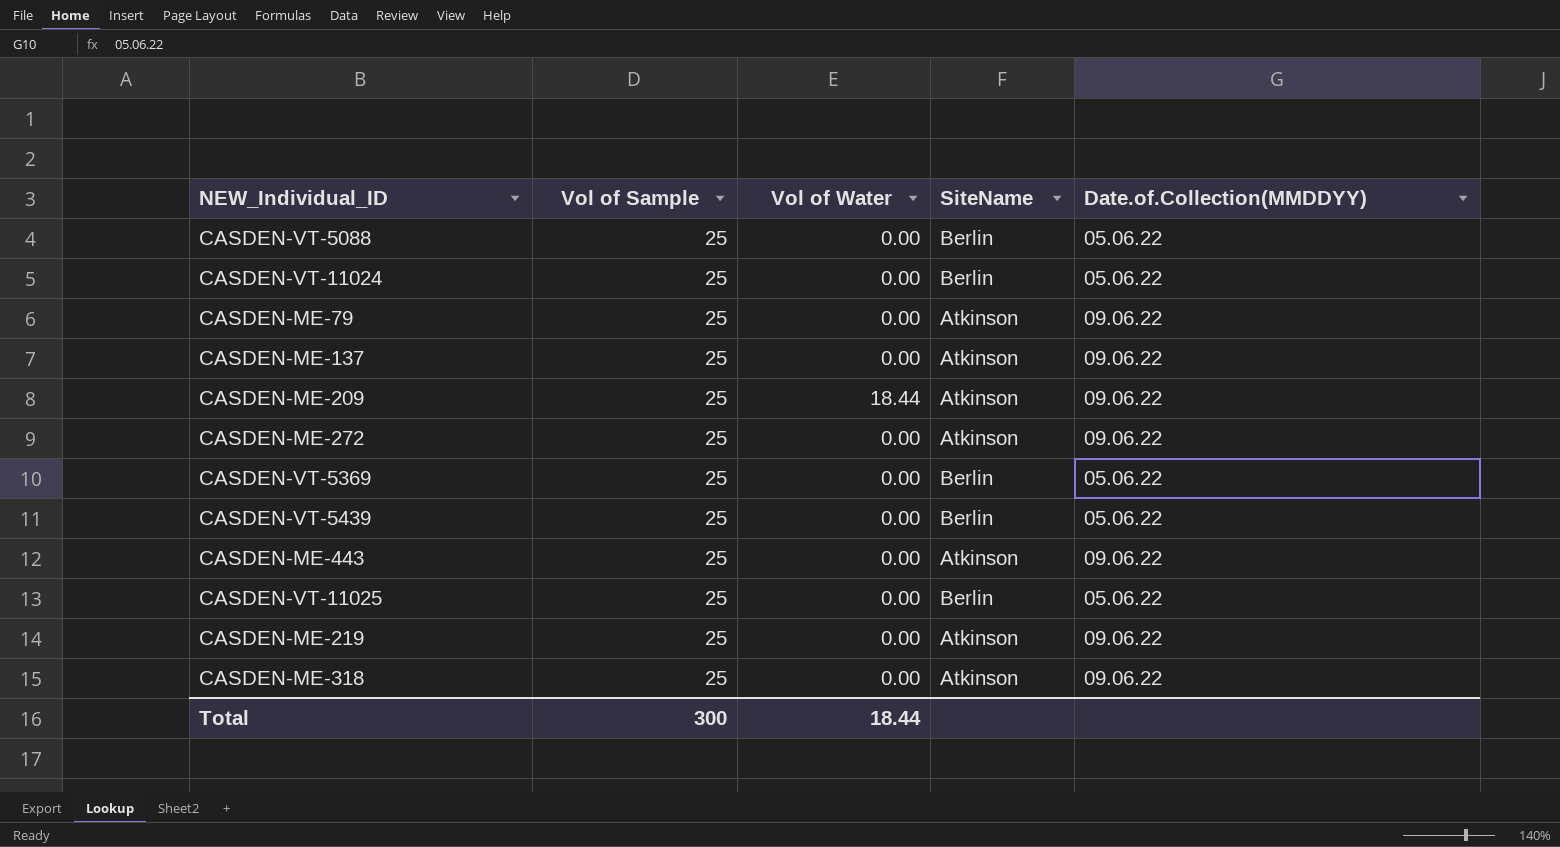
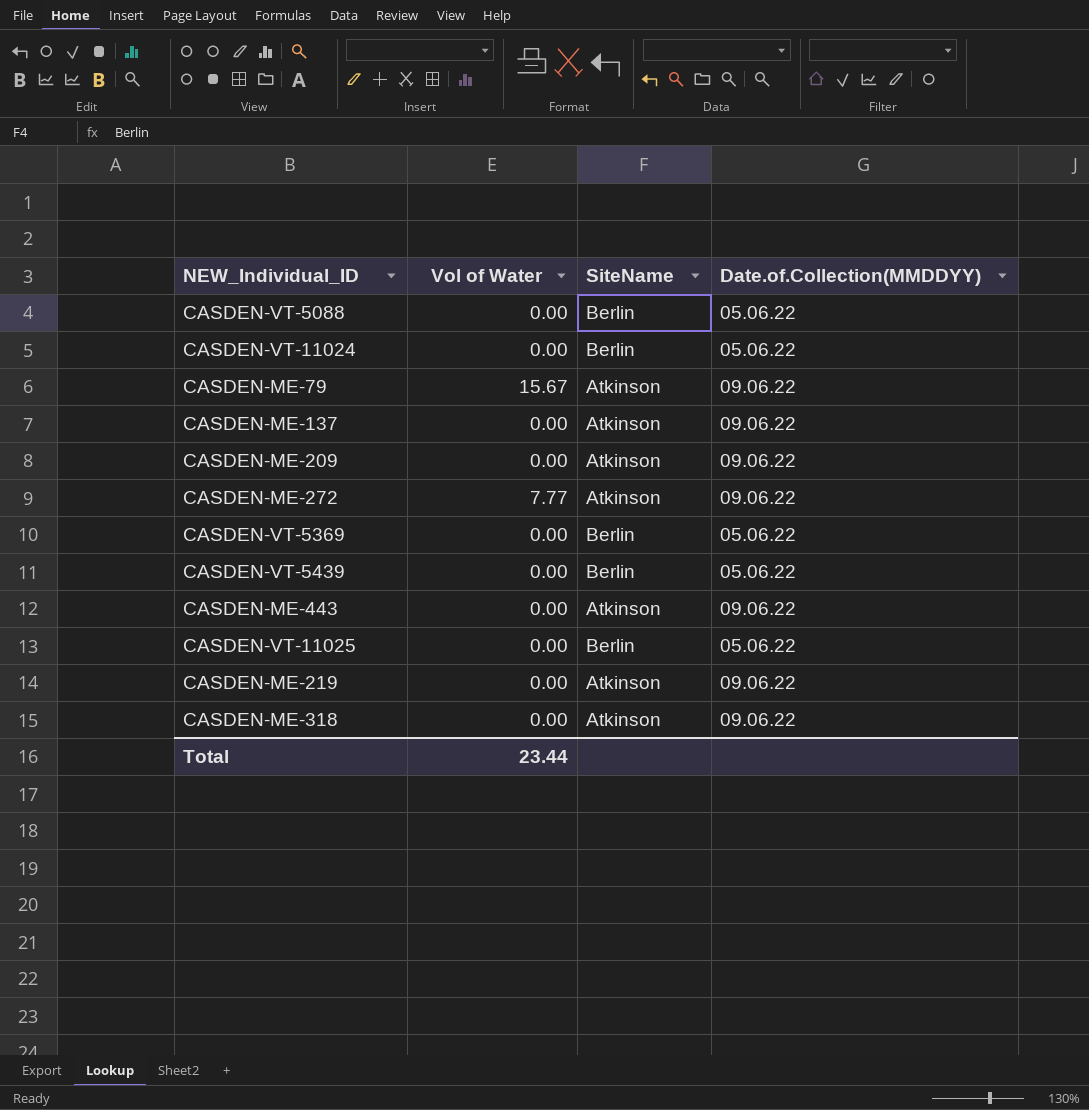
column Vol of Sample | position: 2 -> none
CASDEN-ME-79 | Vol of Water: 0.00 -> 15.67
CASDEN-ME-209 | Vol of Water: 18.44 -> 0.00
CASDEN-ME-272 | Vol of Water: 0.00 -> 7.77
Total | Vol of Water: 18.44 -> 23.44

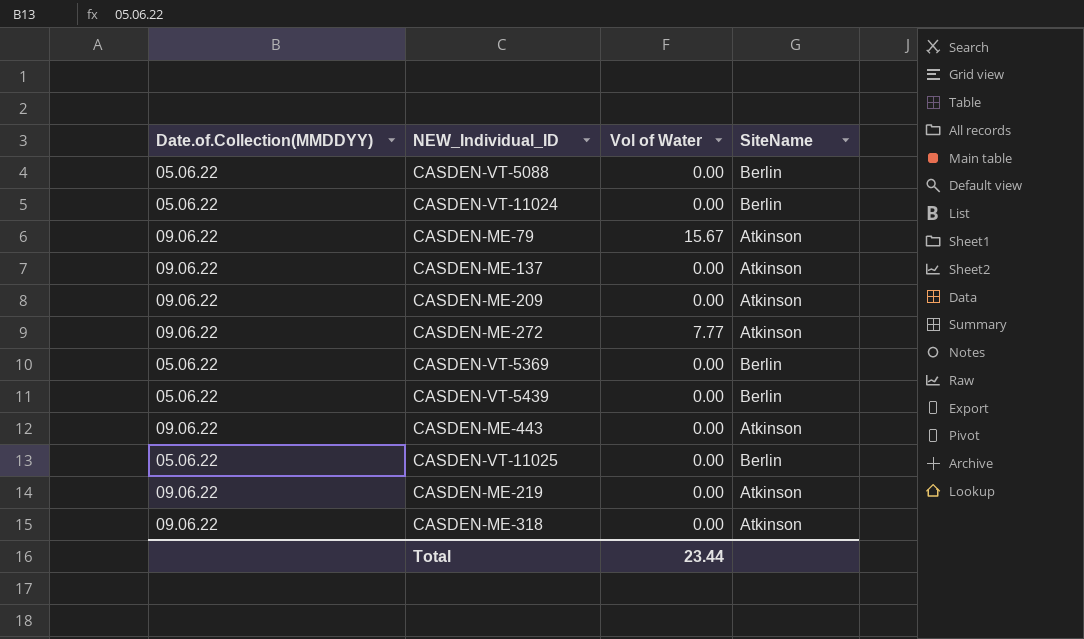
column Date.of.Collection(MMDDYY) | position: 4 -> 1

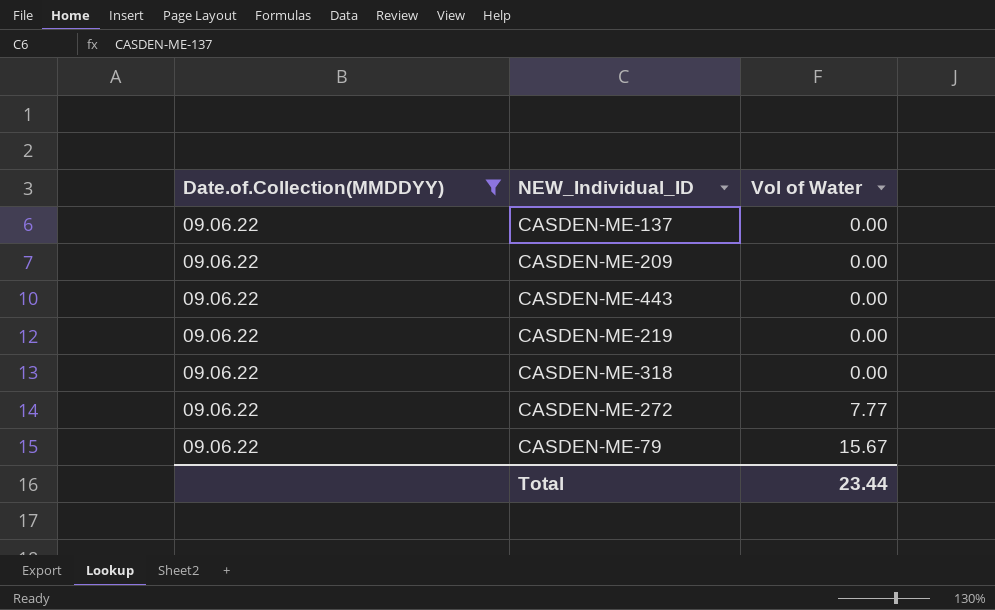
filter: none -> Date.of.Collection(MMDDYY) = 09.06.22
row order: none -> Vol of Water ascending
column SiteName | position: 4 -> none

